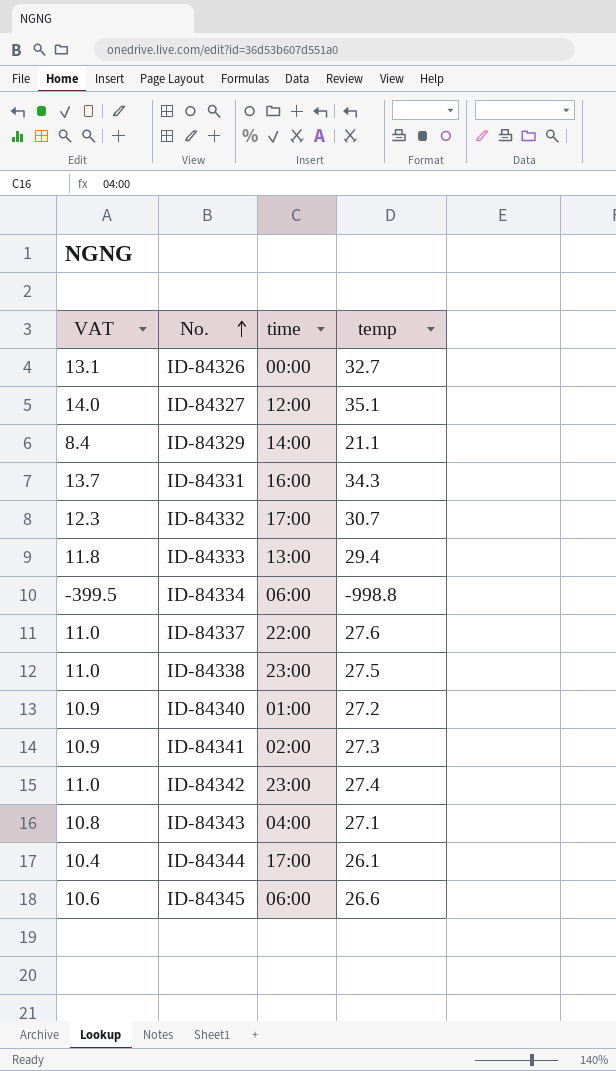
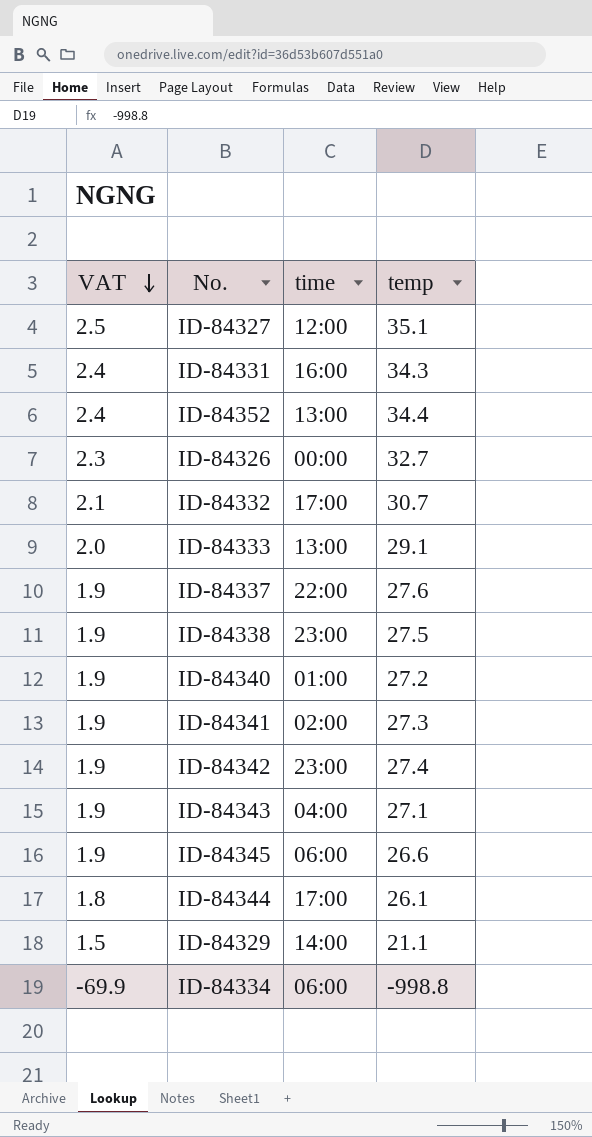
row order: No. ascending -> VAT descending
column VAT | formula: [temp] * 0.4 -> [temp] * 0.07
row ID-84352: none -> 2.4 | 13:00 | 34.4
ID-84333 | temp: 29.4 -> 29.1

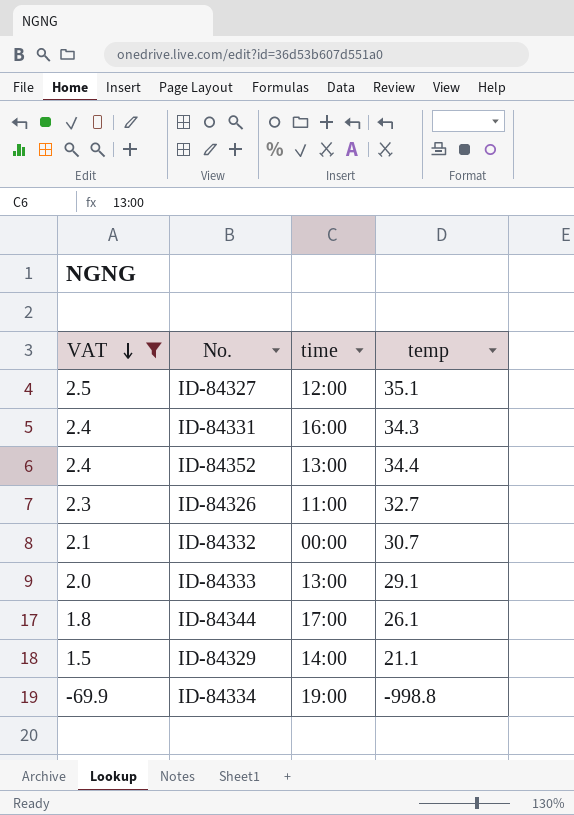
filter: none -> VAT != 1.9
ID-84326 | time: 00:00 -> 11:00
ID-84332 | time: 17:00 -> 00:00
ID-84334 | time: 06:00 -> 19:00

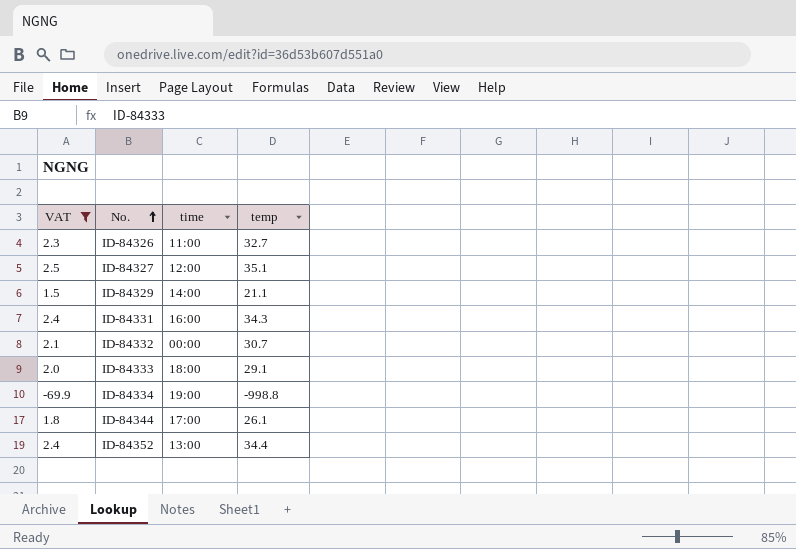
row order: VAT descending -> No. ascending
ID-84333 | time: 13:00 -> 18:00

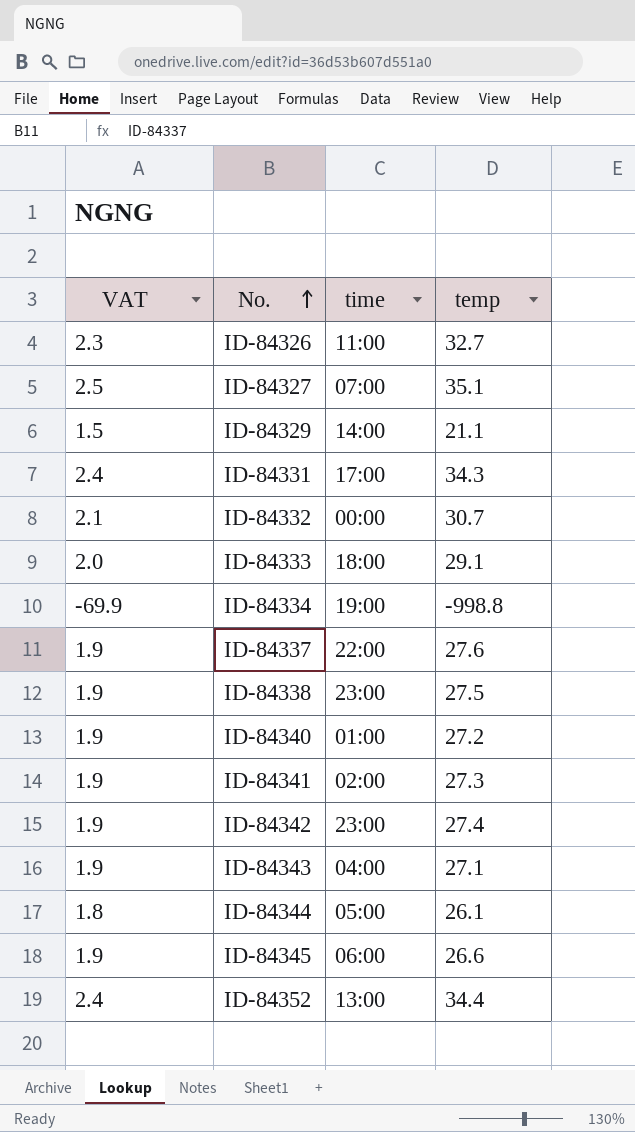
filter: VAT != 1.9 -> none
ID-84327 | time: 12:00 -> 07:00
ID-84331 | time: 16:00 -> 17:00
ID-84344 | time: 17:00 -> 05:00

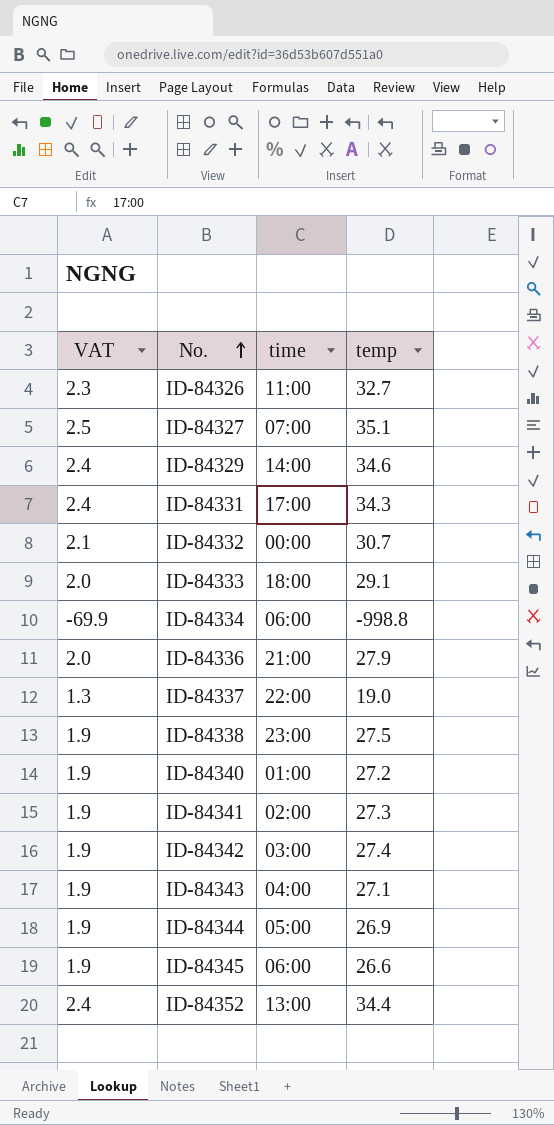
ID-84329 | VAT: 1.5 -> 2.4
ID-84329 | temp: 21.1 -> 34.6
ID-84334 | time: 19:00 -> 06:00
row ID-84336: none -> 2.0 | 21:00 | 27.9
ID-84337 | VAT: 1.9 -> 1.3
ID-84337 | temp: 27.6 -> 19.0
ID-84342 | time: 23:00 -> 03:00
ID-84344 | VAT: 1.8 -> 1.9
ID-84344 | temp: 26.1 -> 26.9

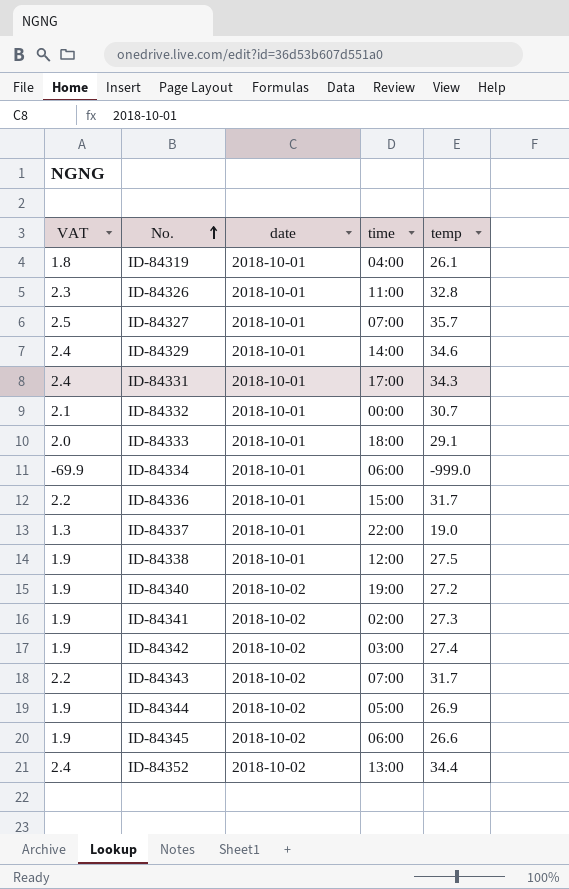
column date | position: none -> 3
row ID-84319: none -> 1.8 | 2018-10-01 | 04:00 | 26.1
ID-84326 | temp: 32.7 -> 32.8
ID-84327 | temp: 35.1 -> 35.7
ID-84334 | temp: -998.8 -> -999.0
ID-84336 | VAT: 2.0 -> 2.2
ID-84336 | time: 21:00 -> 15:00
ID-84336 | temp: 27.9 -> 31.7
ID-84338 | time: 23:00 -> 12:00
ID-84340 | time: 01:00 -> 19:00
ID-84343 | VAT: 1.9 -> 2.2
ID-84343 | time: 04:00 -> 07:00
ID-84343 | temp: 27.1 -> 31.7

